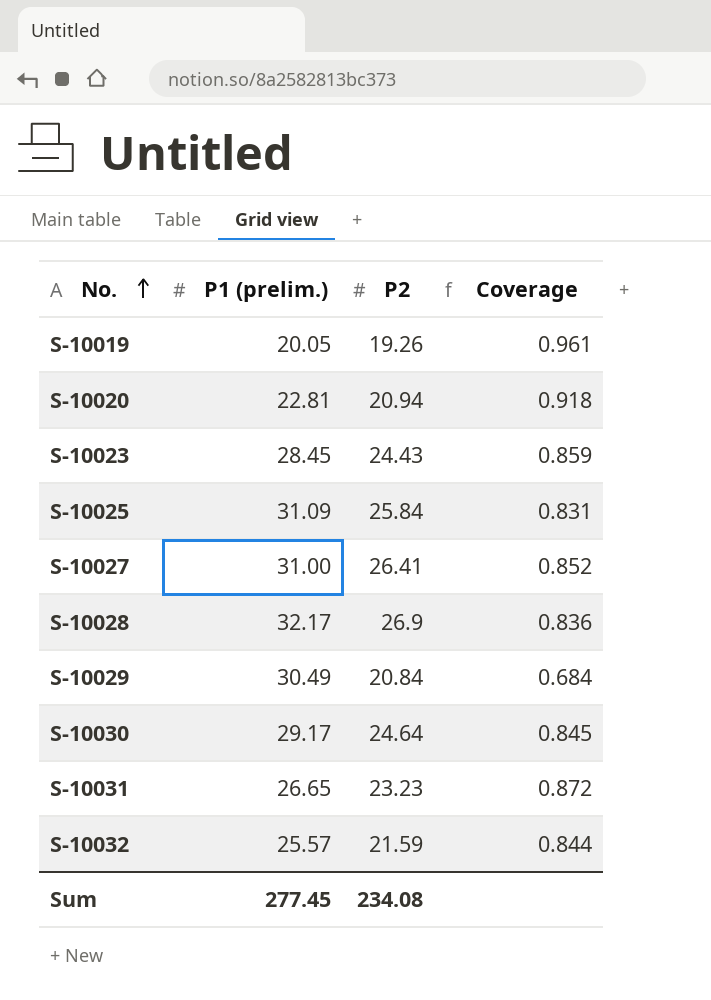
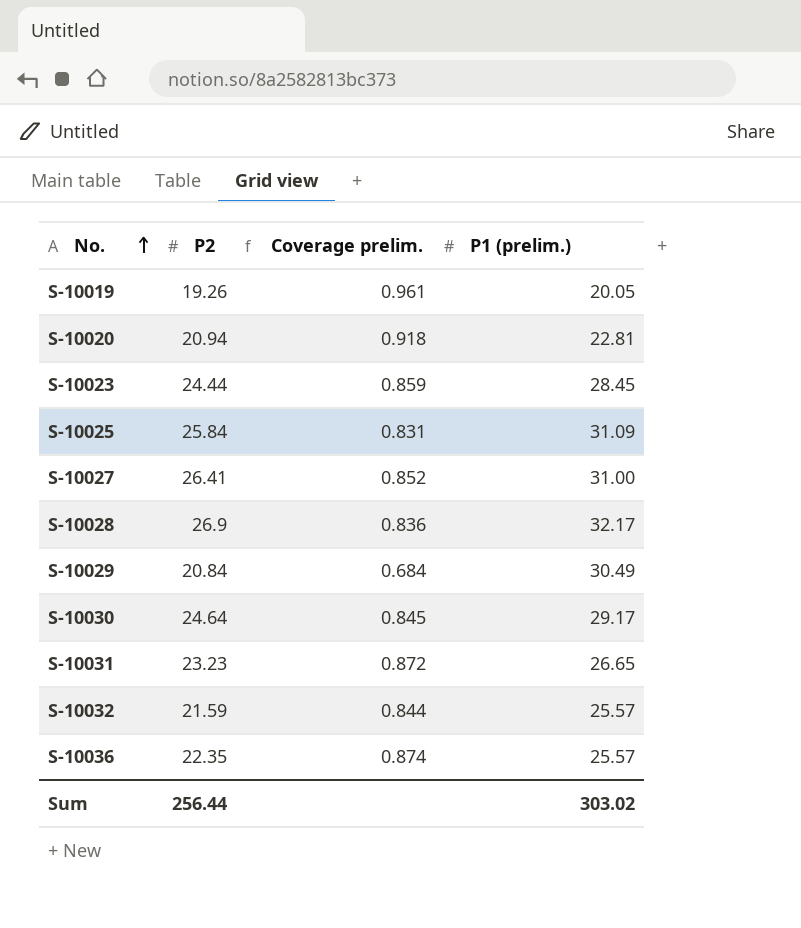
column name: Coverage -> Coverage prelim.
column P1 (prelim.) | position: 2 -> 4
S-10023 | P2: 24.43 -> 24.44
row S-10036: none -> 22.35 | 0.874 | 25.57
Sum | P2: 234.08 -> 256.44
Sum | P1 (prelim.): 277.45 -> 303.02

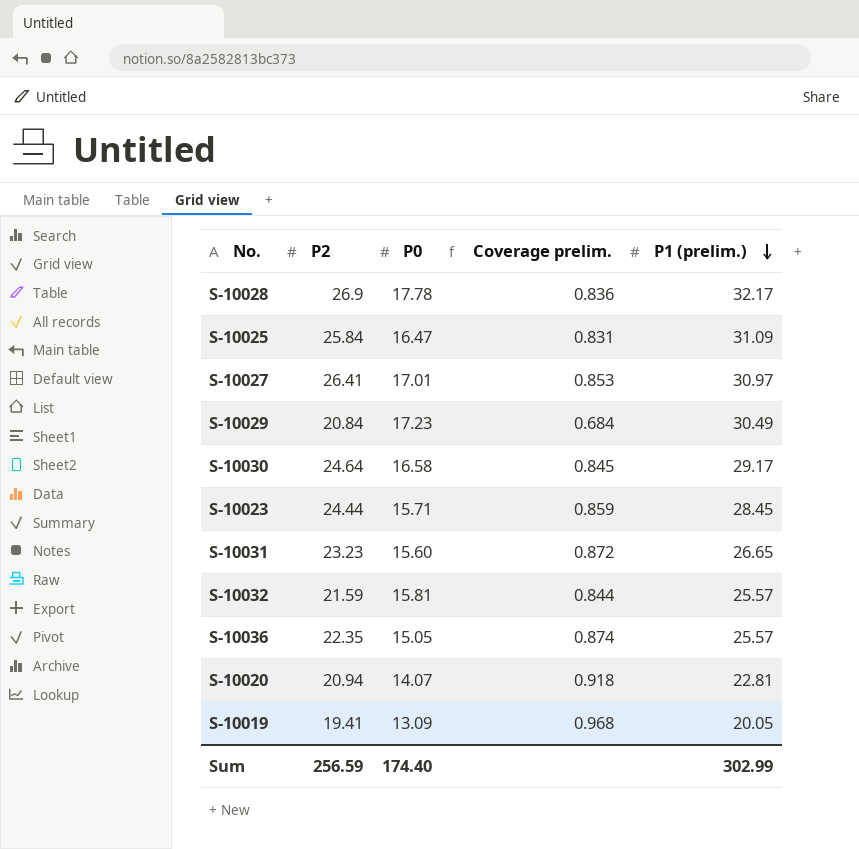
row order: No. ascending -> P1 (prelim.) descending
column P0 | position: none -> 3
S-10027 | Coverage prelim.: 0.852 -> 0.853
S-10027 | P1 (prelim.): 31.00 -> 30.97
S-10019 | P2: 19.26 -> 19.41
S-10019 | Coverage prelim.: 0.961 -> 0.968
Sum | P2: 256.44 -> 256.59
Sum | P1 (prelim.): 303.02 -> 302.99

